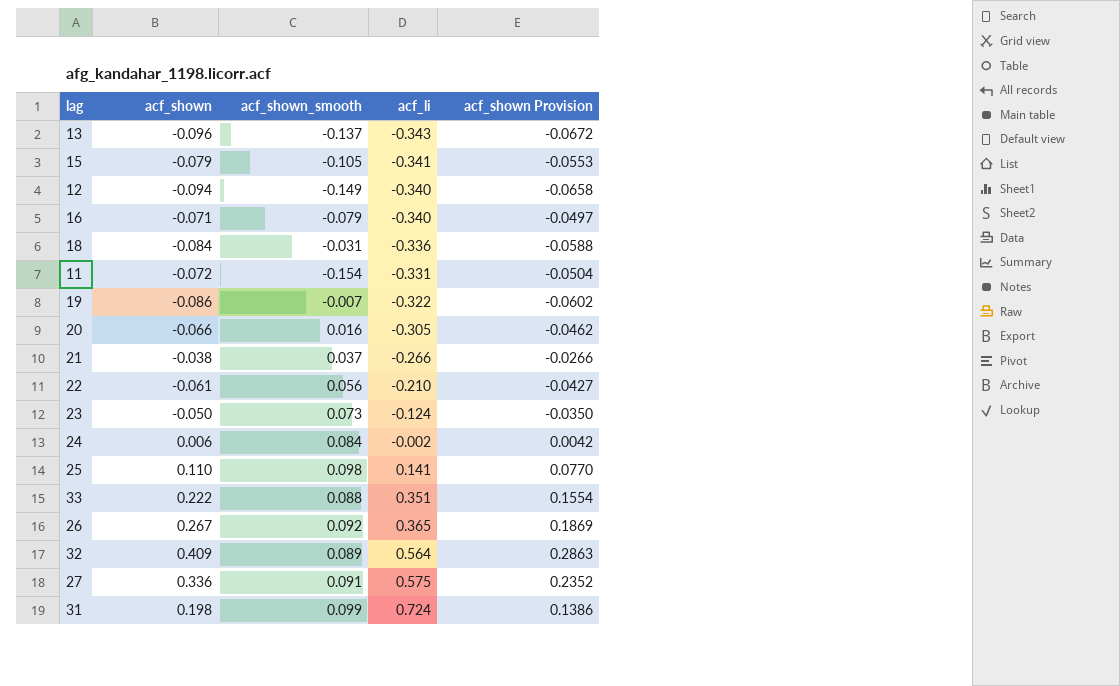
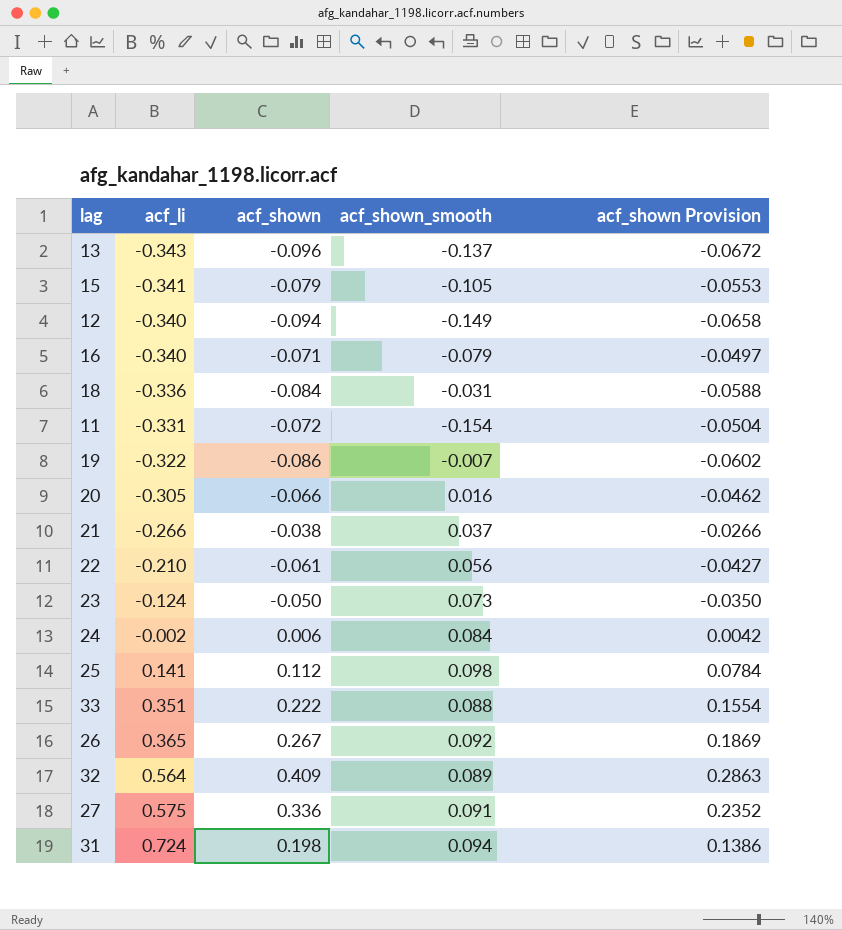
column acf_li | position: 4 -> 2
25 | acf_shown: 0.110 -> 0.112
25 | acf_shown Provision: 0.0770 -> 0.0784
31 | acf_shown_smooth: 0.099 -> 0.094

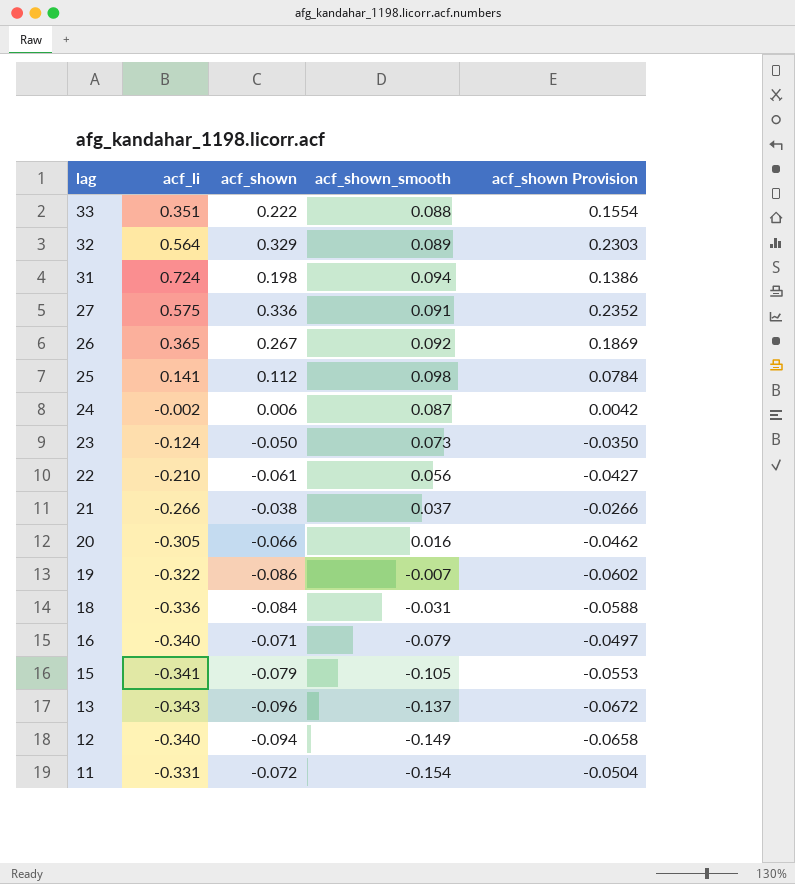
row order: acf_li ascending -> lag descending
32 | acf_shown: 0.409 -> 0.329
32 | acf_shown Provision: 0.2863 -> 0.2303
24 | acf_shown_smooth: 0.084 -> 0.087

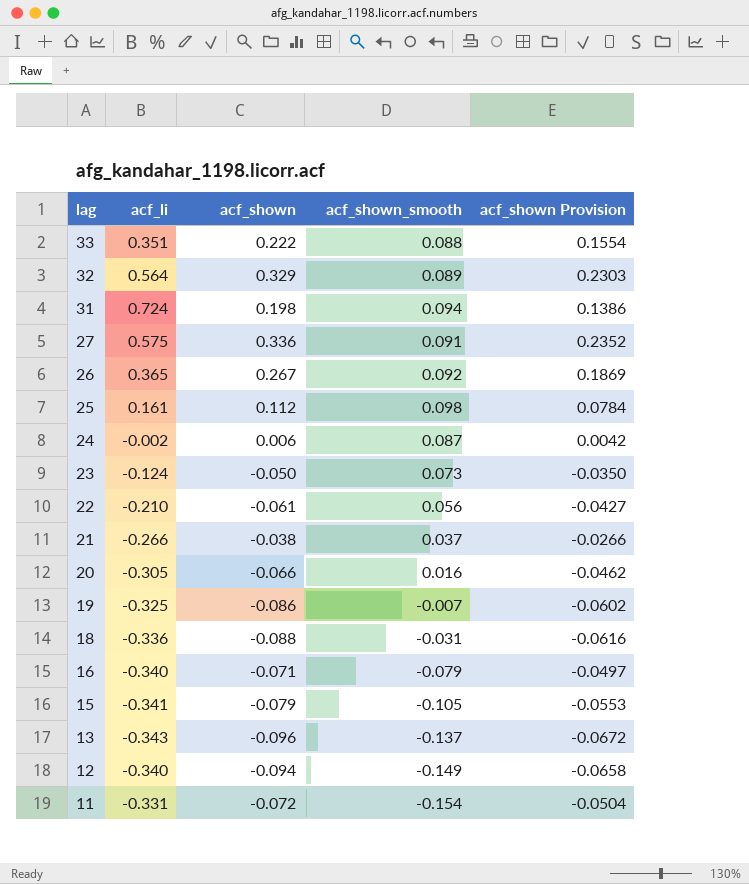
25 | acf_li: 0.141 -> 0.161
19 | acf_li: -0.322 -> -0.325
18 | acf_shown: -0.084 -> -0.088
18 | acf_shown Provision: -0.0588 -> -0.0616

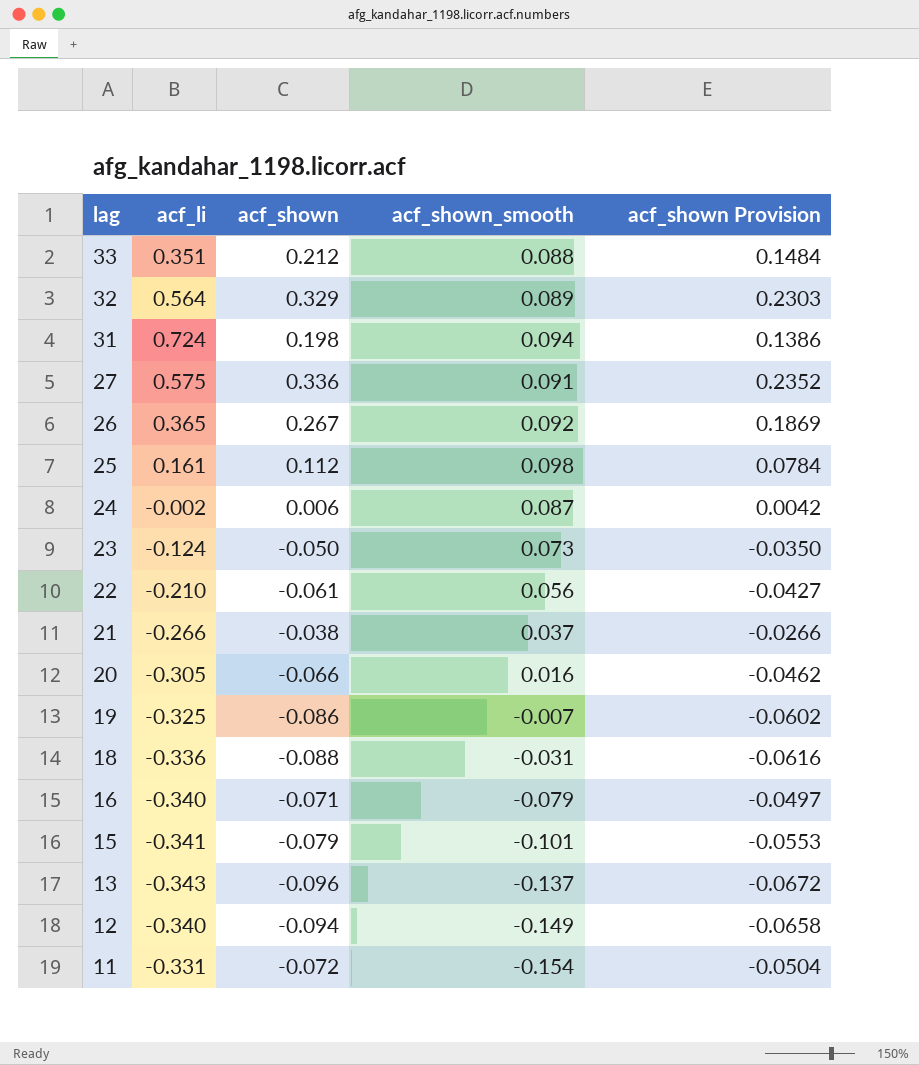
33 | acf_shown: 0.222 -> 0.212
33 | acf_shown Provision: 0.1554 -> 0.1484
15 | acf_shown_smooth: -0.105 -> -0.101

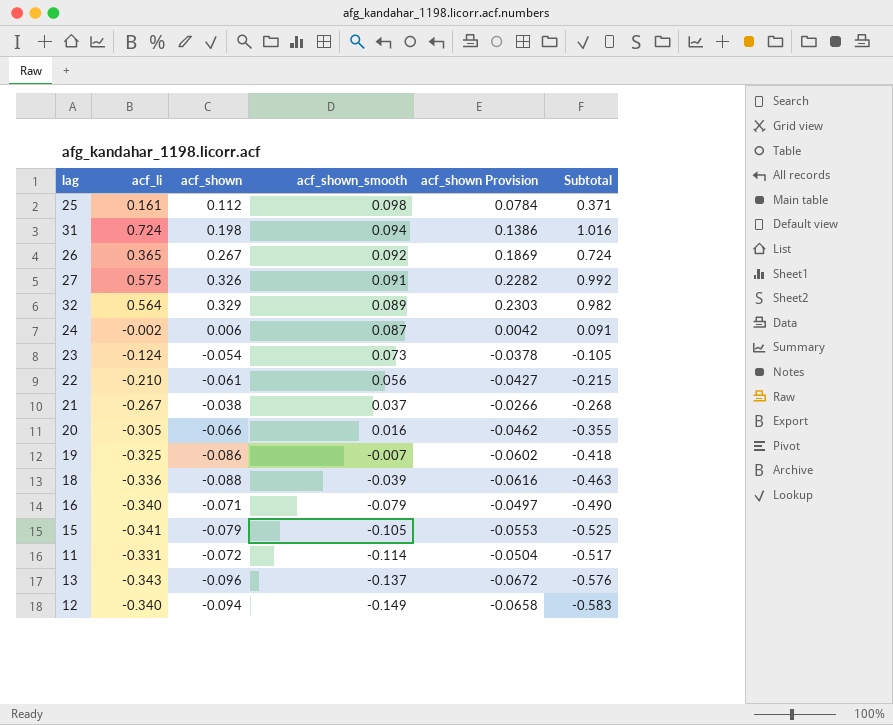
row order: lag descending -> acf_shown_smooth descending
column Subtotal | formula: none -> [acf_li] + [acf_shown] + [acf_shown_smooth]
row 33: 0.351 | 0.212 | 0.088 | 0.1484 -> none
27 | acf_shown: 0.336 -> 0.326
27 | acf_shown Provision: 0.2352 -> 0.2282
23 | acf_shown: -0.050 -> -0.054
23 | acf_shown Provision: -0.0350 -> -0.0378
21 | acf_li: -0.266 -> -0.267
18 | acf_shown_smooth: -0.031 -> -0.039
15 | acf_shown_smooth: -0.101 -> -0.105
11 | acf_shown_smooth: -0.154 -> -0.114

